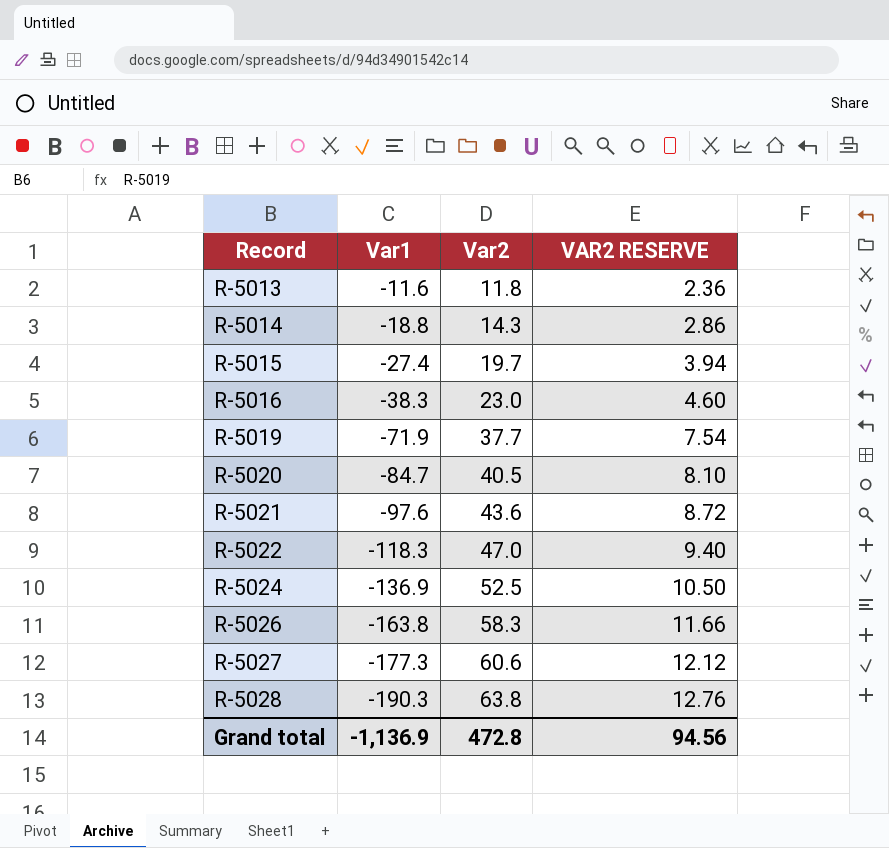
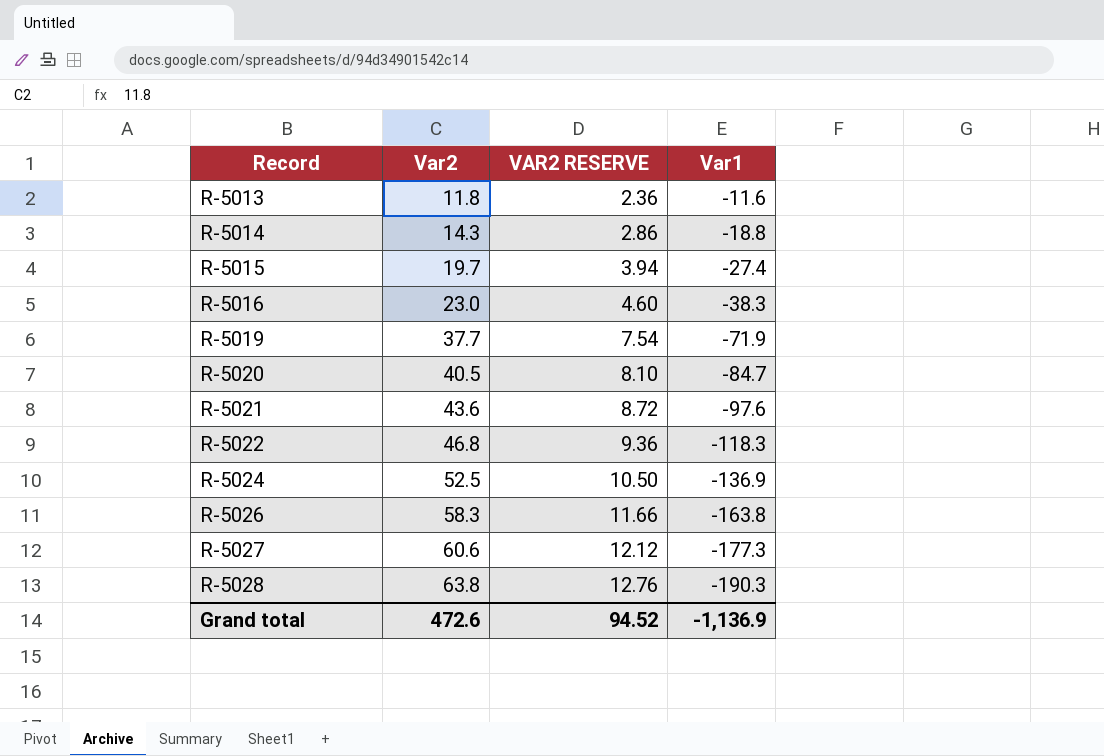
column Var1 | position: 2 -> 4
R-5022 | Var2: 47.0 -> 46.8
R-5022 | VAR2 RESERVE: 9.40 -> 9.36
Grand total | Var2: 472.8 -> 472.6
Grand total | VAR2 RESERVE: 94.56 -> 94.52

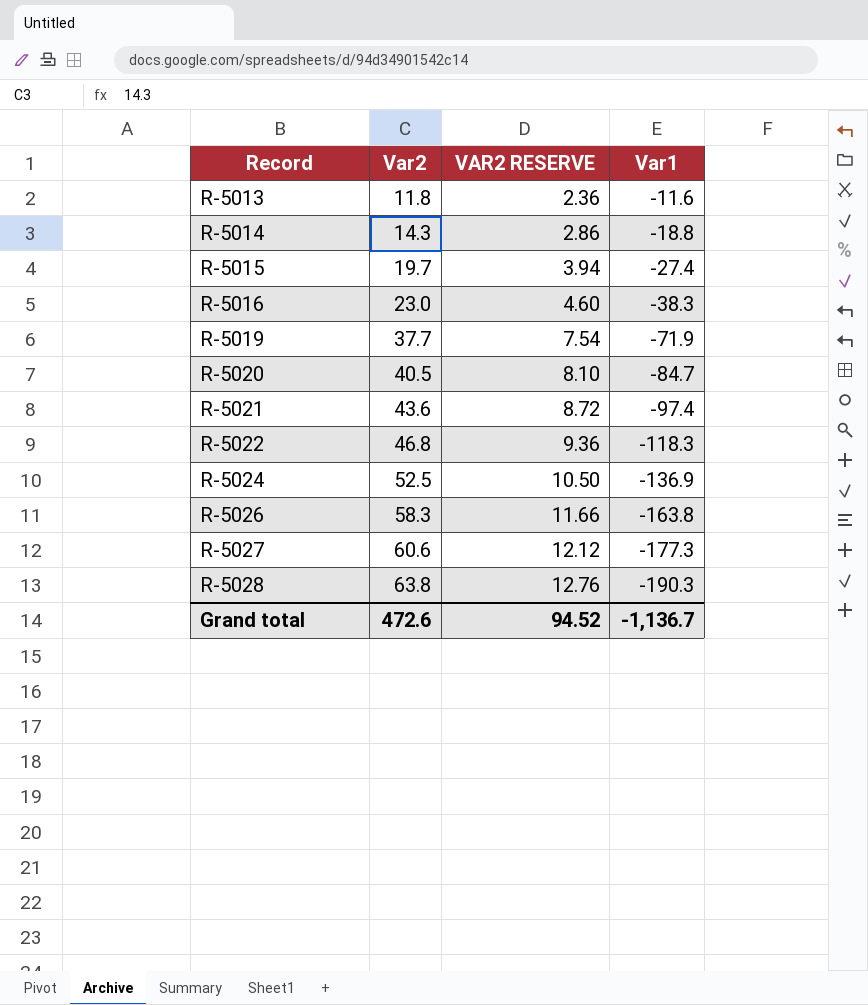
R-5021 | Var1: -97.6 -> -97.4
Grand total | Var1: -1,136.9 -> -1,136.7

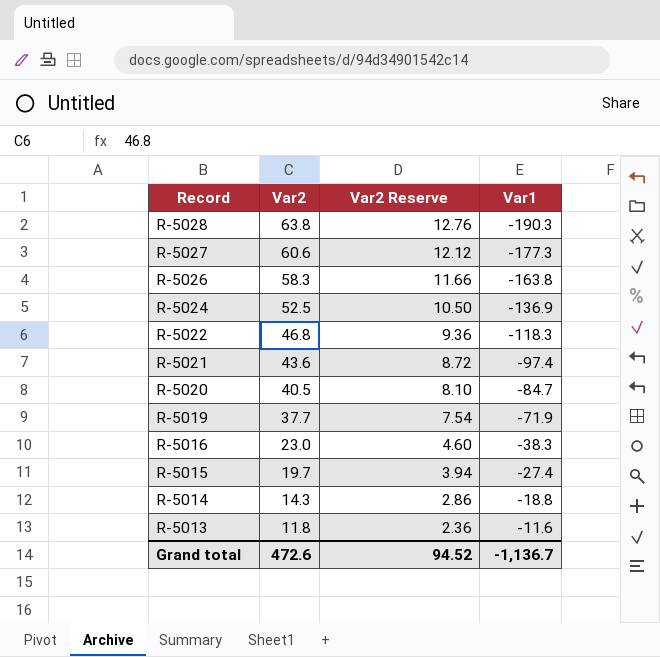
row order: Record ascending -> Record descending
column name: VAR2 RESERVE -> Var2 Reserve

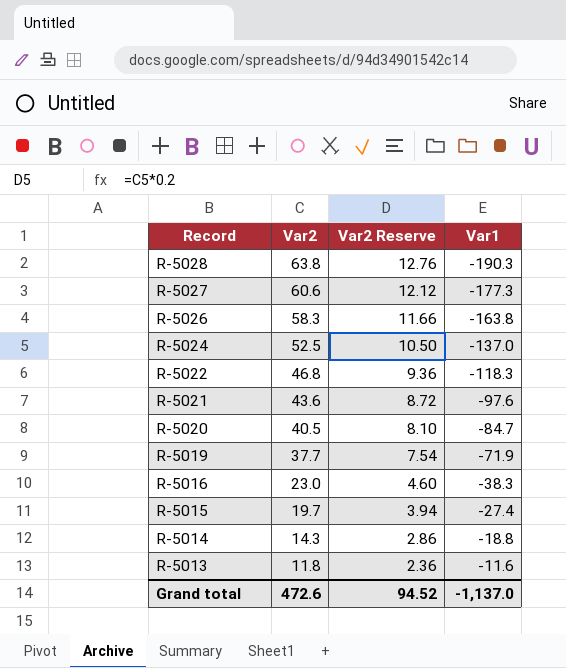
R-5024 | Var1: -136.9 -> -137.0
R-5021 | Var1: -97.4 -> -97.6
Grand total | Var1: -1,136.7 -> -1,137.0

